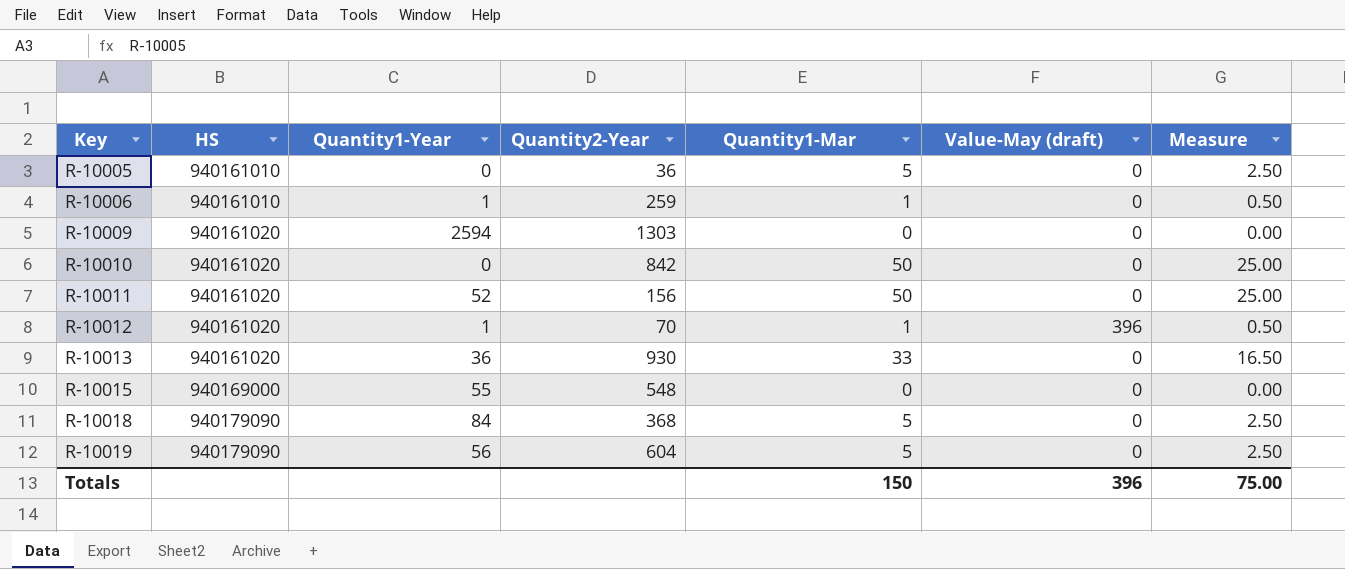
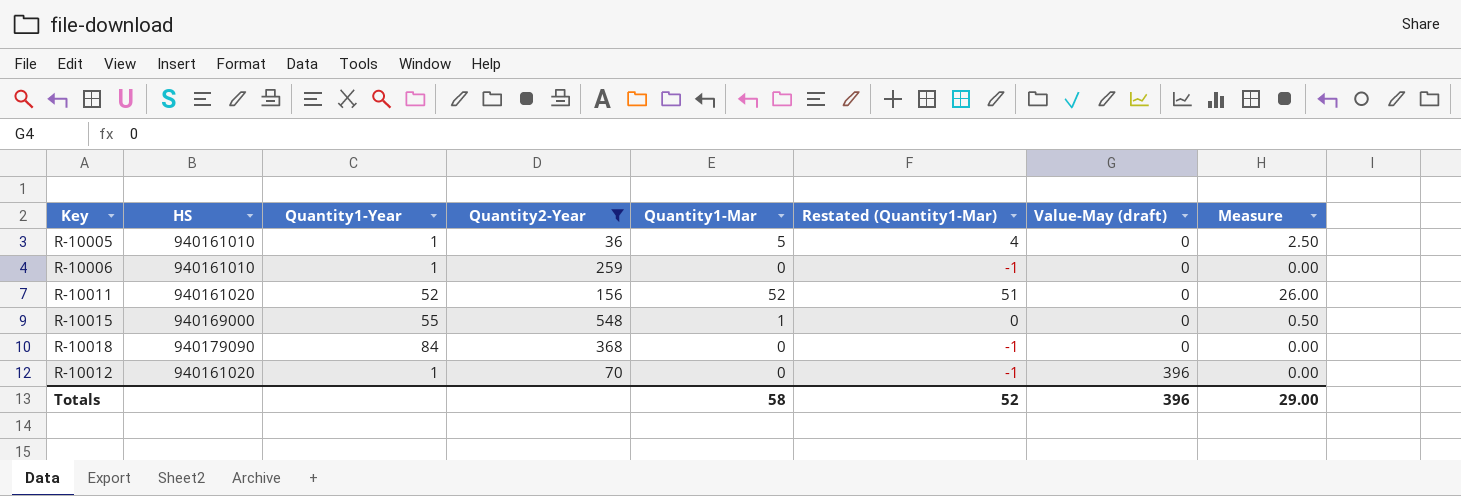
filter: none -> Quantity2-Year <= 548
row order: Key ascending -> Value-May (draft) ascending
column Restated (Quantity1-Mar) | formula: none -> [Quantity1-Mar] - 1
R-10005 | Quantity1-Year: 0 -> 1
R-10006 | Quantity1-Mar: 1 -> 0
R-10006 | Measure: 0.50 -> 0.00
R-10011 | Quantity1-Mar: 50 -> 52
R-10011 | Measure: 25.00 -> 26.00
R-10015 | Quantity1-Mar: 0 -> 1
R-10015 | Measure: 0.00 -> 0.50
R-10018 | Quantity1-Mar: 5 -> 0
R-10018 | Measure: 2.50 -> 0.00
R-10012 | Quantity1-Mar: 1 -> 0
R-10012 | Measure: 0.50 -> 0.00
Totals | Quantity1-Mar: 150 -> 58
Totals | Measure: 75.00 -> 29.00

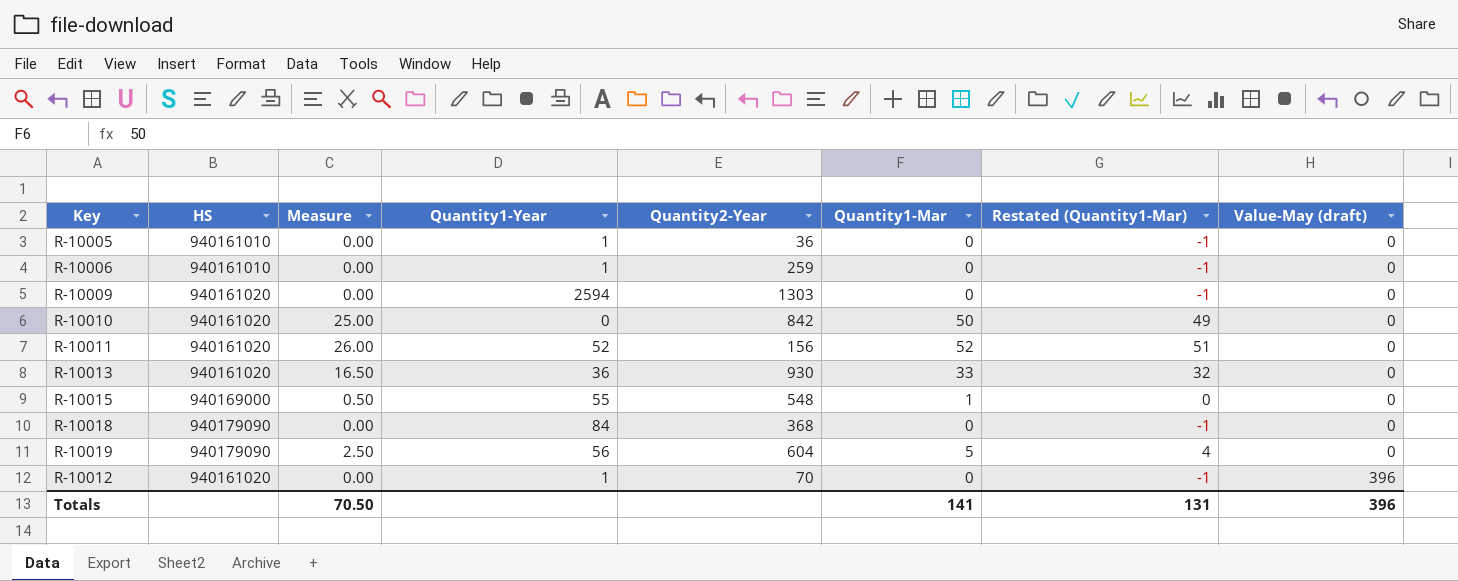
filter: Quantity2-Year <= 548 -> none
column Measure | position: 8 -> 3
R-10005 | Measure: 2.50 -> 0.00
R-10005 | Quantity1-Mar: 5 -> 0
R-10005 | Restated (Quantity1-Mar): 4 -> -1
Totals | Measure: 29.00 -> 70.50
Totals | Quantity1-Mar: 58 -> 141
Totals | Restated (Quantity1-Mar): 52 -> 131

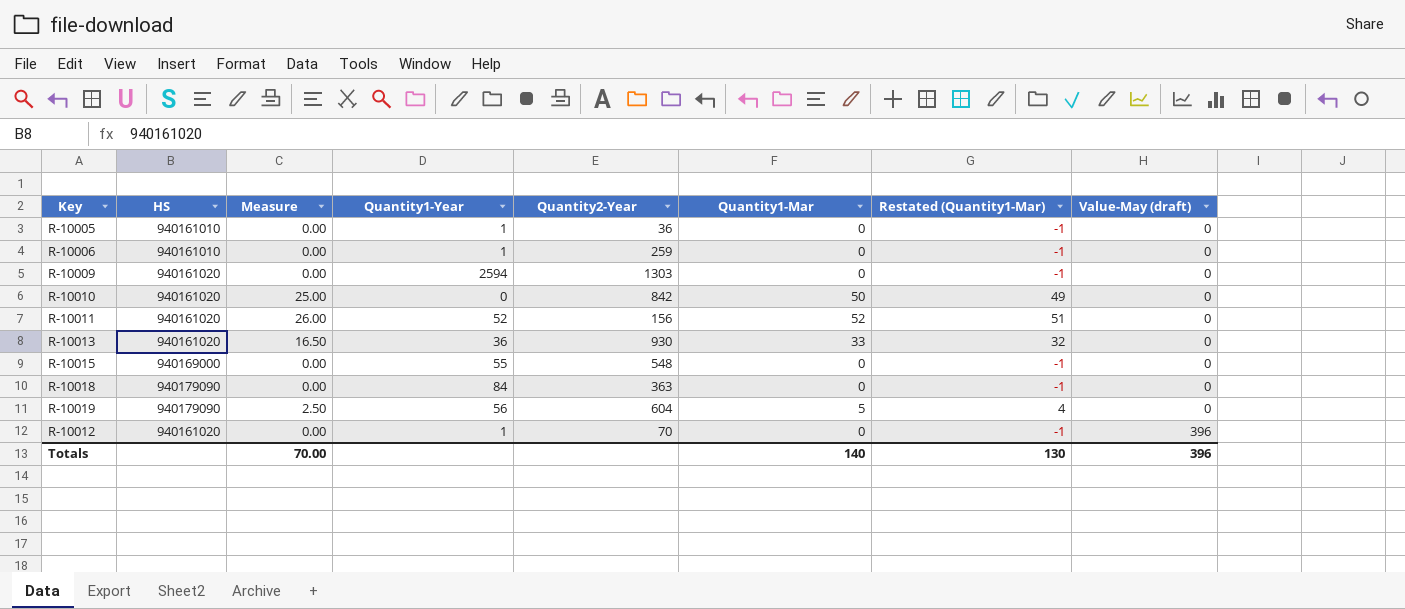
R-10015 | Measure: 0.50 -> 0.00
R-10015 | Quantity1-Mar: 1 -> 0
R-10015 | Restated (Quantity1-Mar): 0 -> -1
R-10018 | Quantity2-Year: 368 -> 363
Totals | Measure: 70.50 -> 70.00
Totals | Quantity1-Mar: 141 -> 140
Totals | Restated (Quantity1-Mar): 131 -> 130

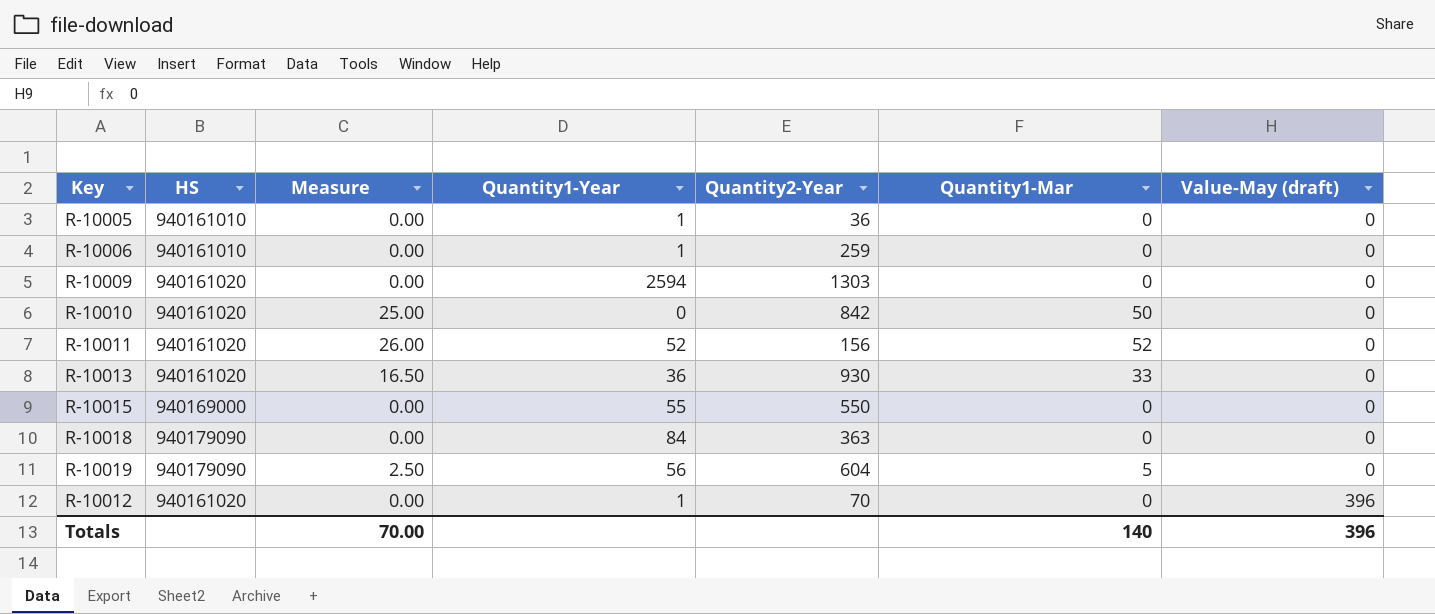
column Restated (Quantity1-Mar) | formula: [Quantity1-Mar] - 1 -> none
R-10015 | Quantity2-Year: 548 -> 550

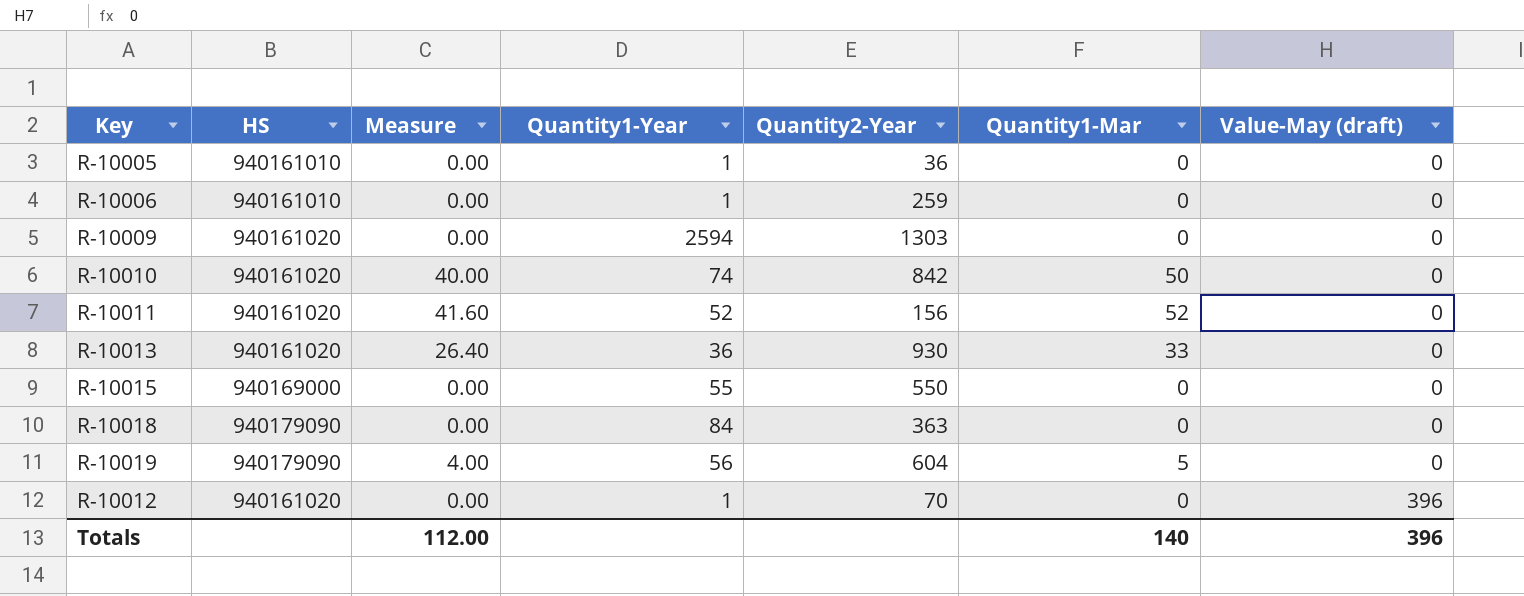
column Measure | formula: [Quantity1-Mar] * 0.5 -> [Quantity1-Mar] * 0.8
R-10010 | Quantity1-Year: 0 -> 74
Totals | Measure: 70.00 -> 112.00

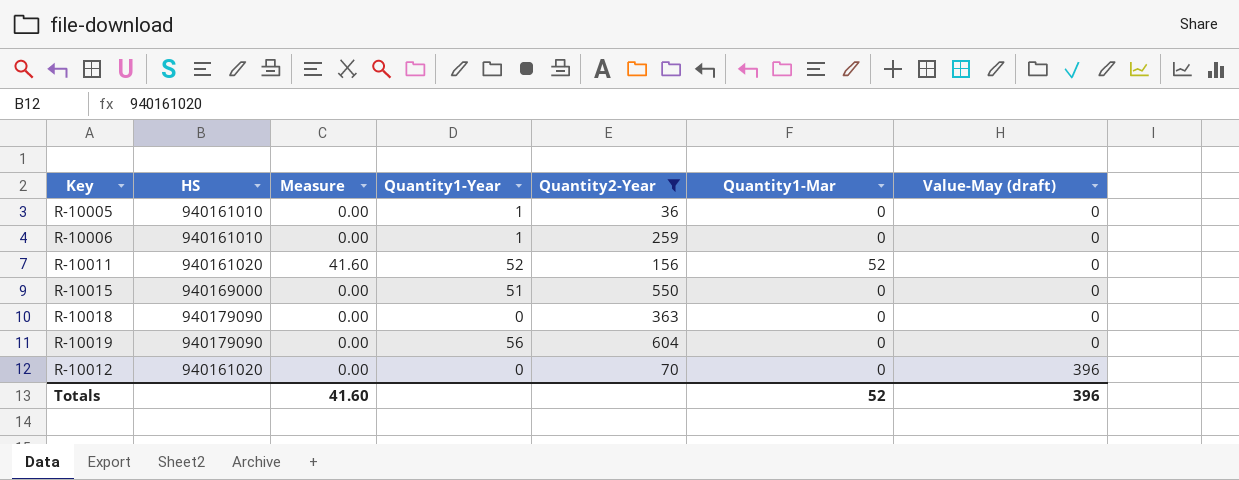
filter: none -> Quantity2-Year <= 604
R-10015 | Quantity1-Year: 55 -> 51
R-10018 | Quantity1-Year: 84 -> 0
R-10019 | Measure: 4.00 -> 0.00
R-10019 | Quantity1-Mar: 5 -> 0
R-10012 | Quantity1-Year: 1 -> 0
Totals | Measure: 112.00 -> 41.60
Totals | Quantity1-Mar: 140 -> 52

